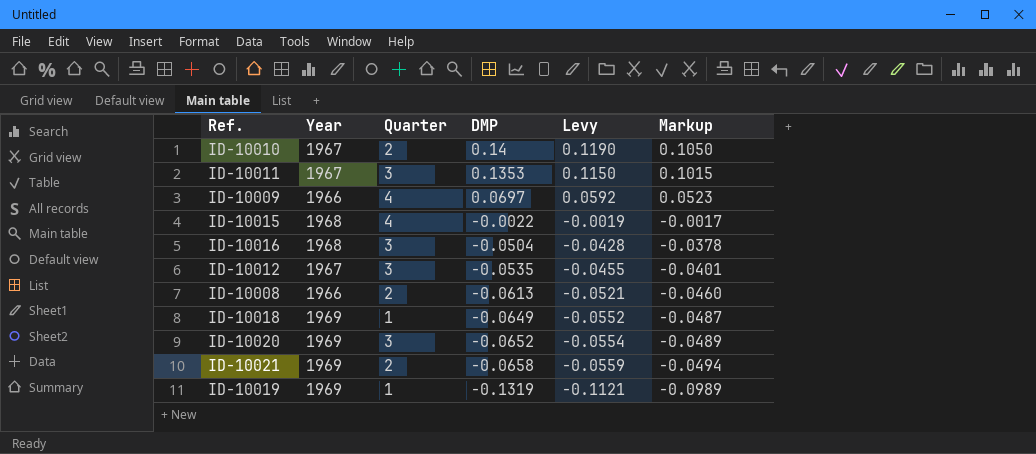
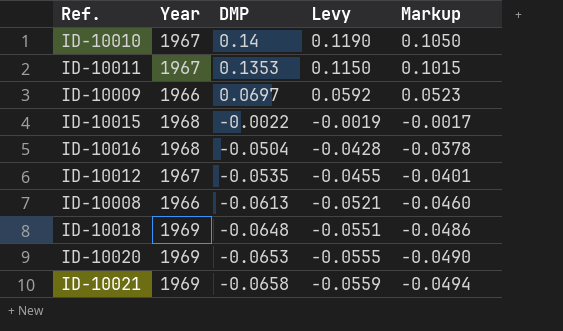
column Quarter | position: 3 -> none
row ID-10019: 1969 | 1 | -0.1319 | -0.1121 | -0.0989 -> none
ID-10018 | DMP: -0.0649 -> -0.0648
ID-10018 | Levy: -0.0552 -> -0.0551
ID-10018 | Markup: -0.0487 -> -0.0486
ID-10020 | DMP: -0.0652 -> -0.0653
ID-10020 | Levy: -0.0554 -> -0.0555
ID-10020 | Markup: -0.0489 -> -0.0490

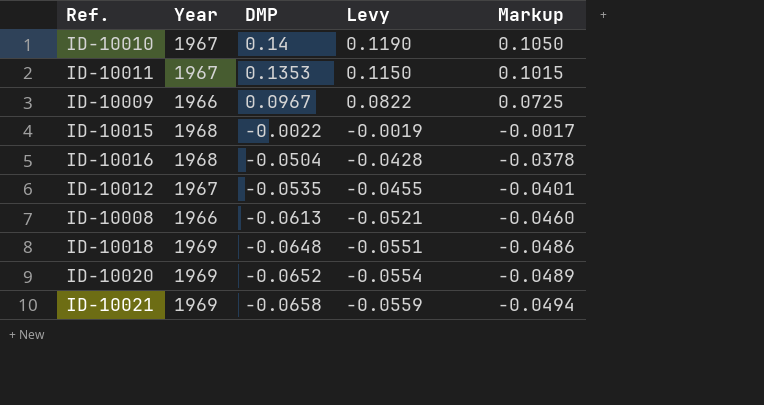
ID-10009 | DMP: 0.0697 -> 0.0967
ID-10009 | Levy: 0.0592 -> 0.0822
ID-10009 | Markup: 0.0523 -> 0.0725
ID-10020 | DMP: -0.0653 -> -0.0652
ID-10020 | Levy: -0.0555 -> -0.0554
ID-10020 | Markup: -0.0490 -> -0.0489

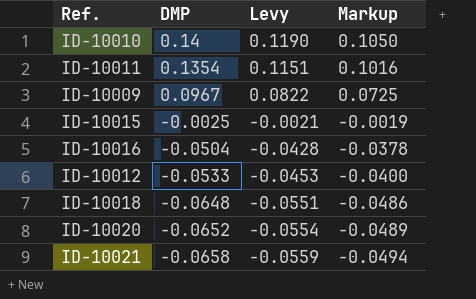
column Year | position: 2 -> none
row ID-10008: 1966 | -0.0613 | -0.0521 | -0.0460 -> none
ID-10011 | DMP: 0.1353 -> 0.1354
ID-10011 | Levy: 0.1150 -> 0.1151
ID-10011 | Markup: 0.1015 -> 0.1016
ID-10015 | DMP: -0.0022 -> -0.0025
ID-10015 | Levy: -0.0019 -> -0.0021
ID-10015 | Markup: -0.0017 -> -0.0019
ID-10012 | DMP: -0.0535 -> -0.0533
ID-10012 | Levy: -0.0455 -> -0.0453
ID-10012 | Markup: -0.0401 -> -0.0400

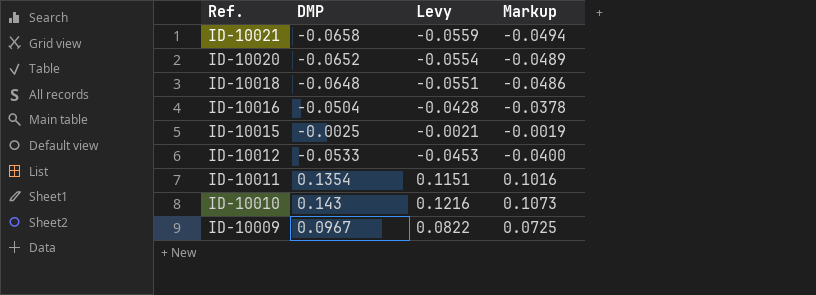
row order: DMP descending -> Ref. descending
ID-10010 | DMP: 0.14 -> 0.143
ID-10010 | Levy: 0.1190 -> 0.1216
ID-10010 | Markup: 0.1050 -> 0.1073

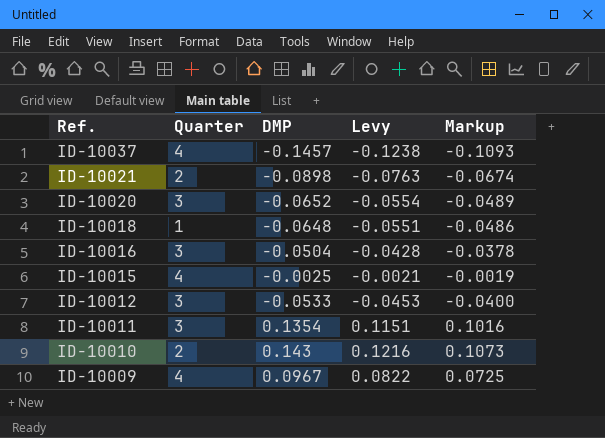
column Quarter | position: none -> 2
row ID-10037: none -> 4 | -0.1457 | -0.1238 | -0.1093
ID-10021 | DMP: -0.0658 -> -0.0898
ID-10021 | Levy: -0.0559 -> -0.0763
ID-10021 | Markup: -0.0494 -> -0.0674

